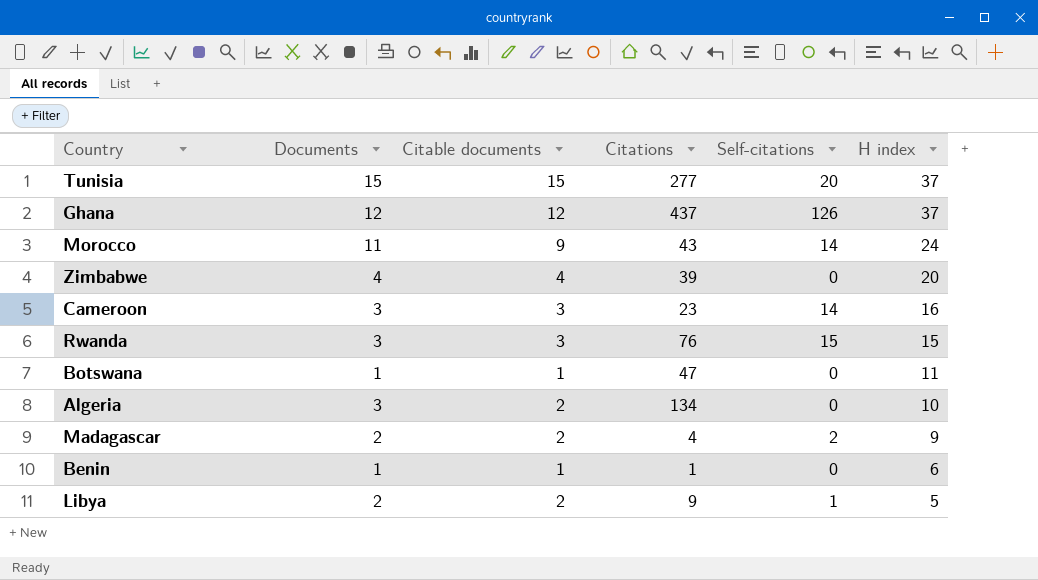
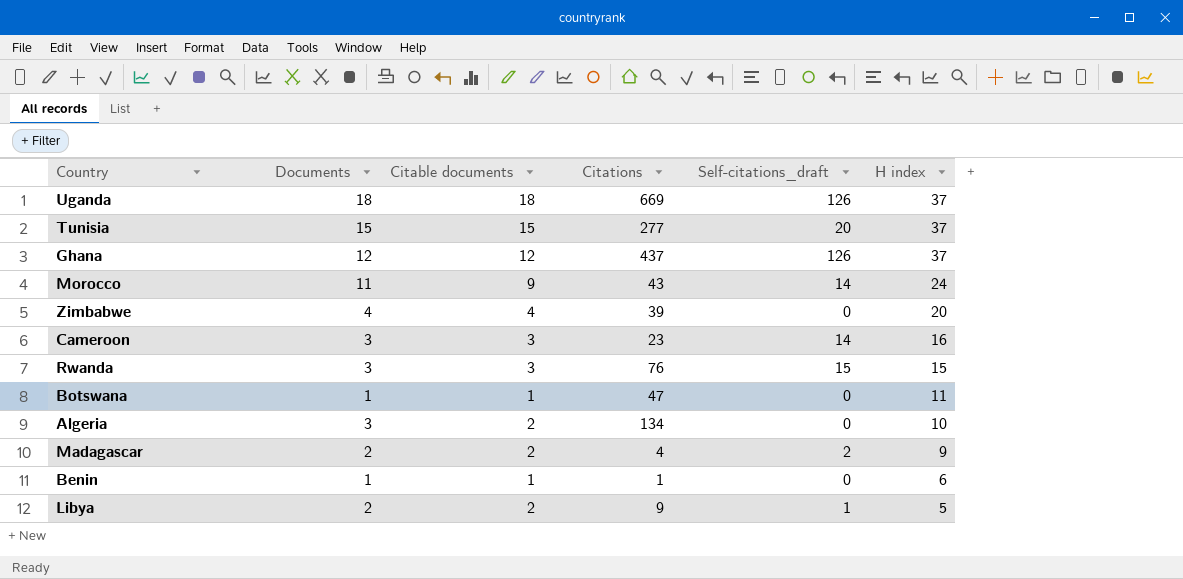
column name: Self-citations -> Self-citations_draft
row Uganda: none -> 18 | 18 | 669 | 126 | 37

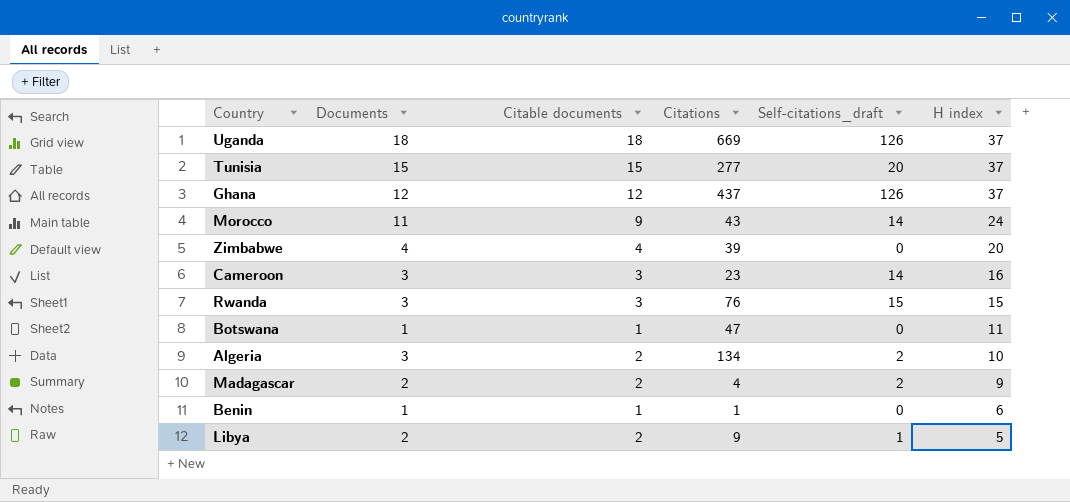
Algeria | Self-citations_draft: 0 -> 2

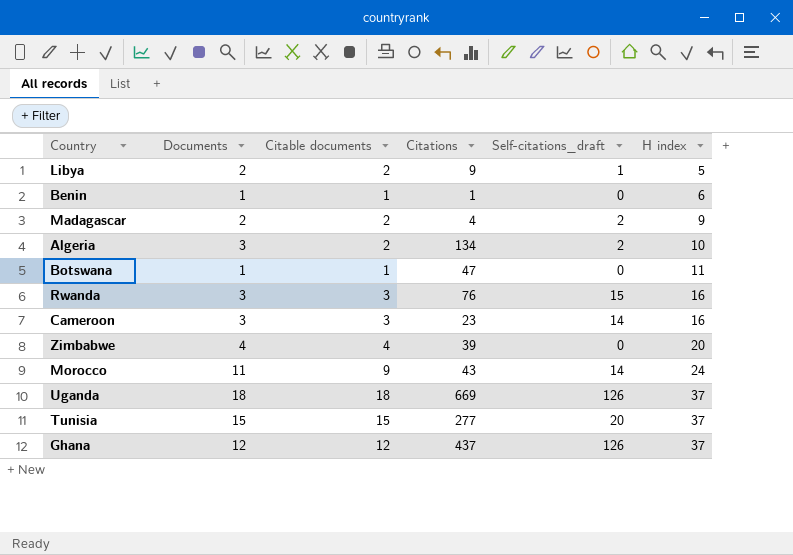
row order: H index descending -> H index ascending
Rwanda | H index: 15 -> 16

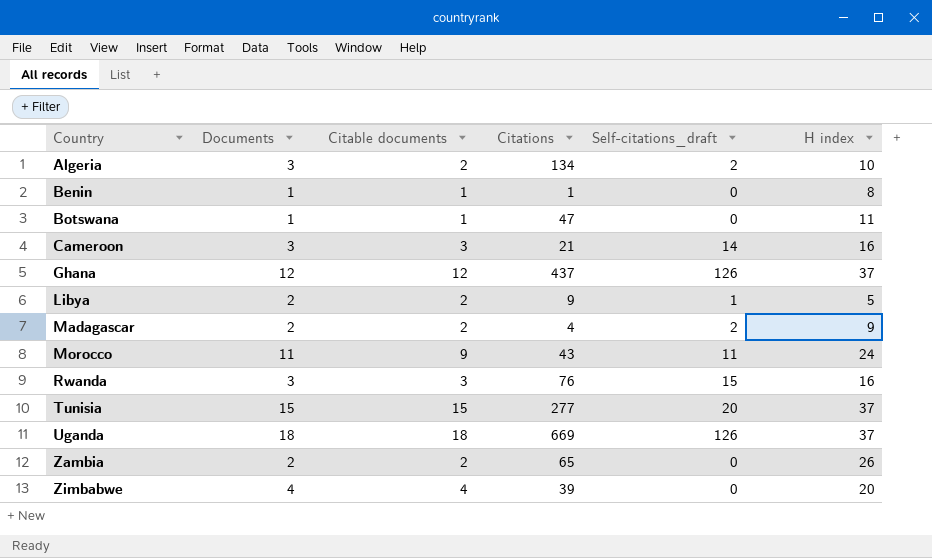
row order: H index ascending -> Country ascending
Benin | H index: 6 -> 8
Cameroon | Citations: 23 -> 21
Morocco | Self-citations_draft: 14 -> 11
row Zambia: none -> 2 | 2 | 65 | 0 | 26

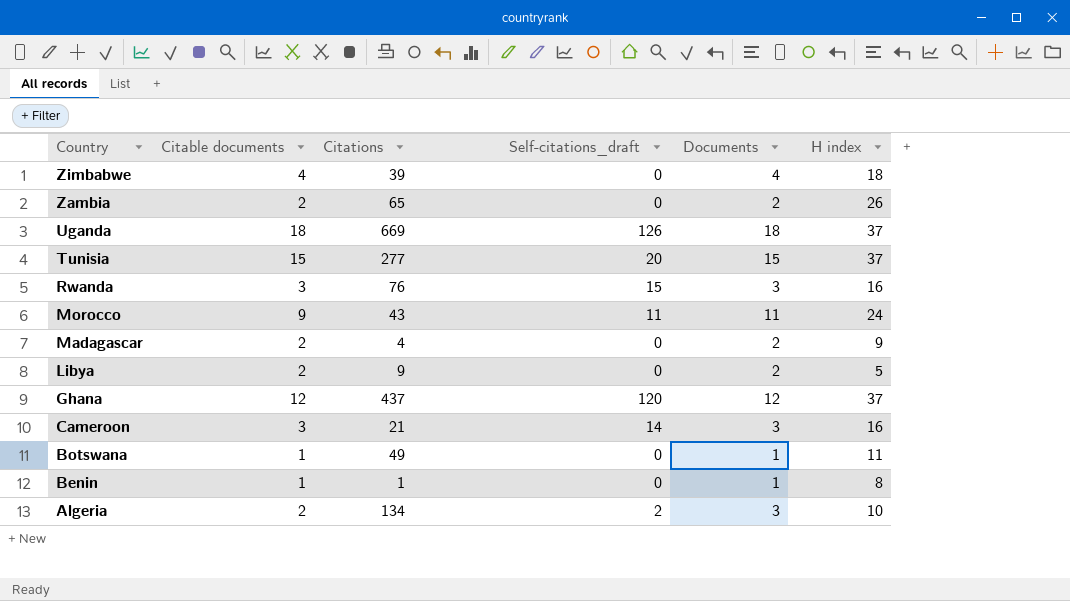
row order: Country ascending -> Country descending
column Documents | position: 2 -> 5
Zimbabwe | H index: 20 -> 18
Madagascar | Self-citations_draft: 2 -> 0
Libya | Self-citations_draft: 1 -> 0
Ghana | Self-citations_draft: 126 -> 120
Botswana | Citations: 47 -> 49

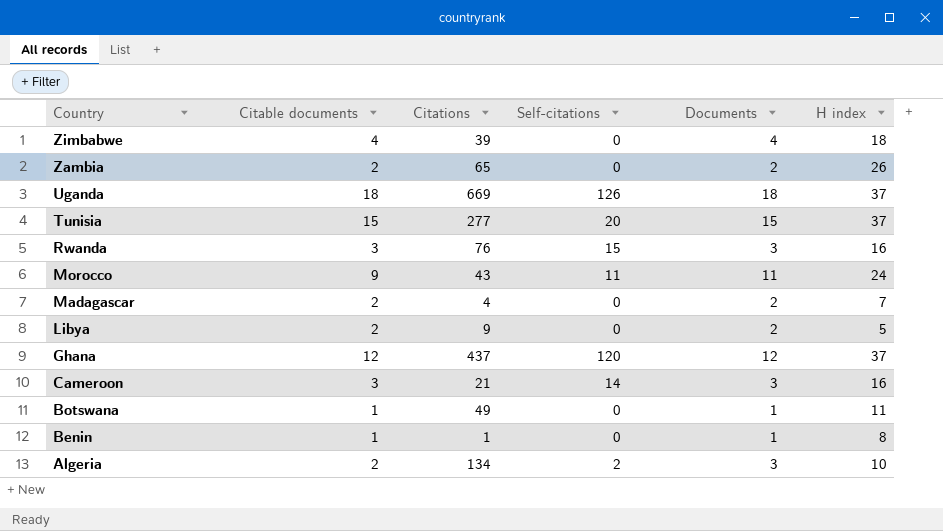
column name: Self-citations_draft -> Self-citations
Madagascar | H index: 9 -> 7

